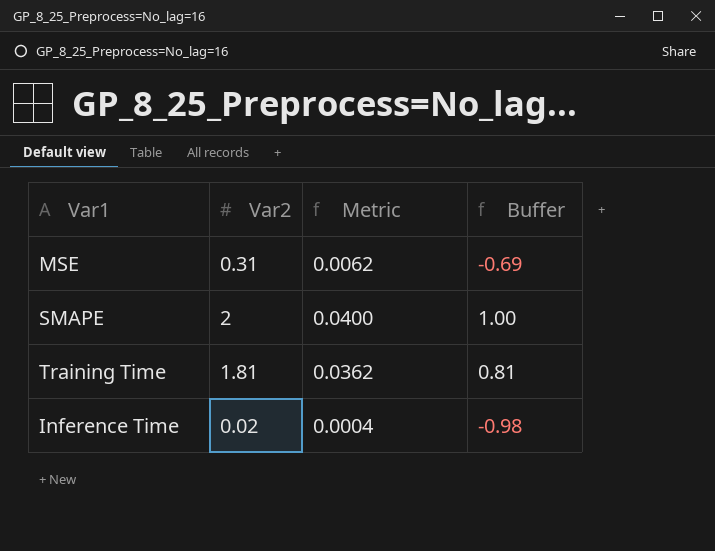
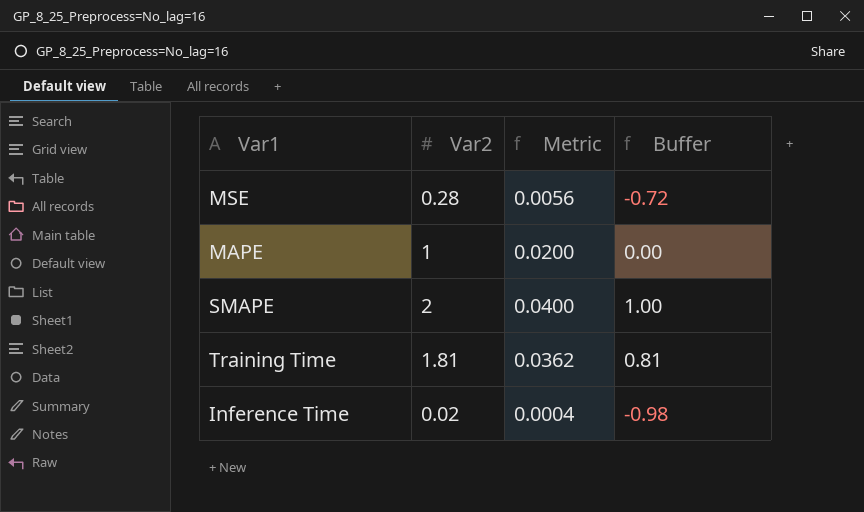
MSE | Var2: 0.31 -> 0.28
MSE | Metric: 0.0062 -> 0.0056
MSE | Buffer: -0.69 -> -0.72
row MAPE: none -> 1 | 0.0200 | 0.00

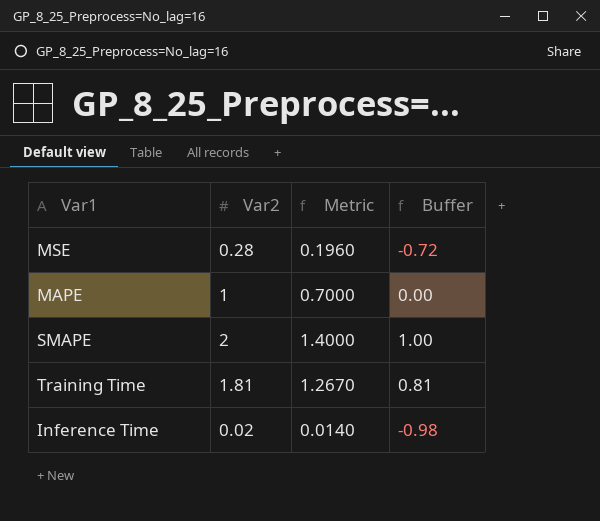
column Metric | formula: [Var2] * 0.02 -> [Var2] * 0.7

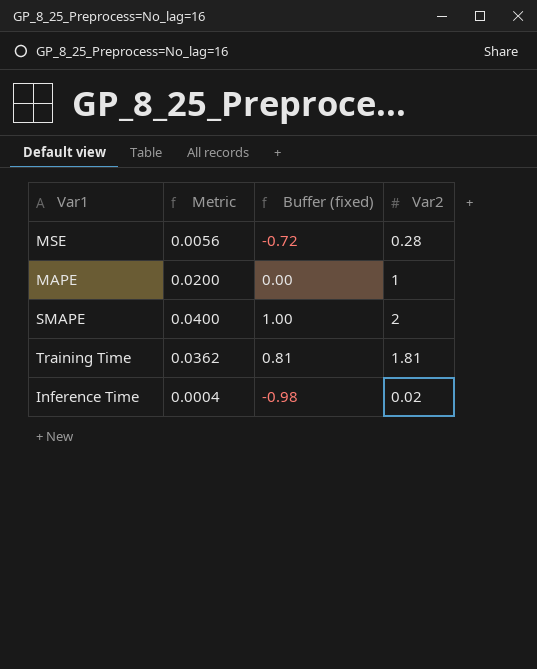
column Metric | formula: [Var2] * 0.7 -> [Var2] * 0.02
column name: Buffer -> Buffer (fixed)
column Var2 | position: 2 -> 4

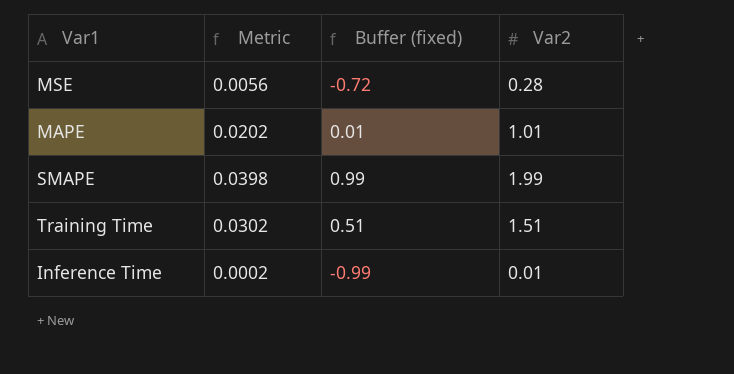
MAPE | Metric: 0.0200 -> 0.0202
MAPE | Buffer (fixed): 0.00 -> 0.01
MAPE | Var2: 1 -> 1.01
SMAPE | Metric: 0.0400 -> 0.0398
SMAPE | Buffer (fixed): 1.00 -> 0.99
SMAPE | Var2: 2 -> 1.99
Training Time | Metric: 0.0362 -> 0.0302
Training Time | Buffer (fixed): 0.81 -> 0.51
Training Time | Var2: 1.81 -> 1.51
Inference Time | Metric: 0.0004 -> 0.0002
Inference Time | Buffer (fixed): -0.98 -> -0.99
Inference Time | Var2: 0.02 -> 0.01

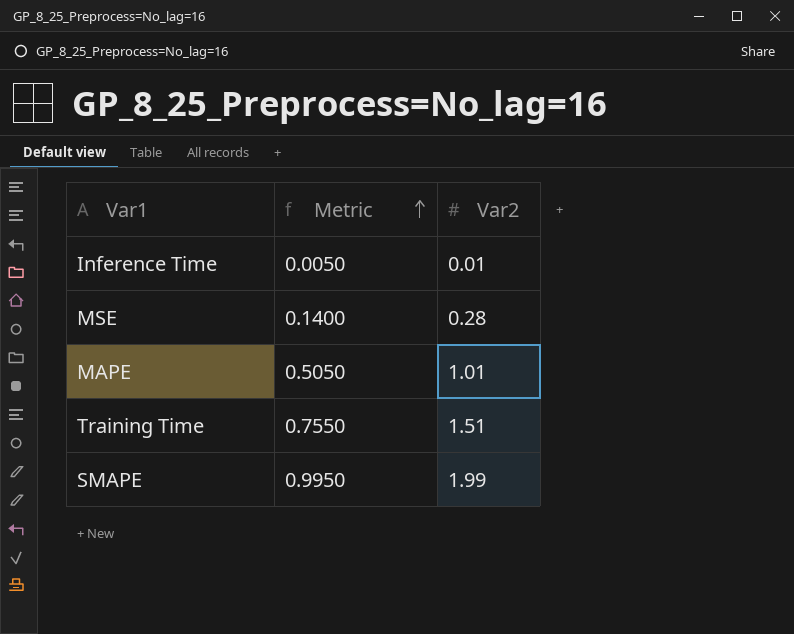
row order: none -> Metric ascending
column Buffer (fixed) | formula: [Var2] - 1 -> none
column Metric | formula: [Var2] * 0.02 -> [Var2] * 0.5

